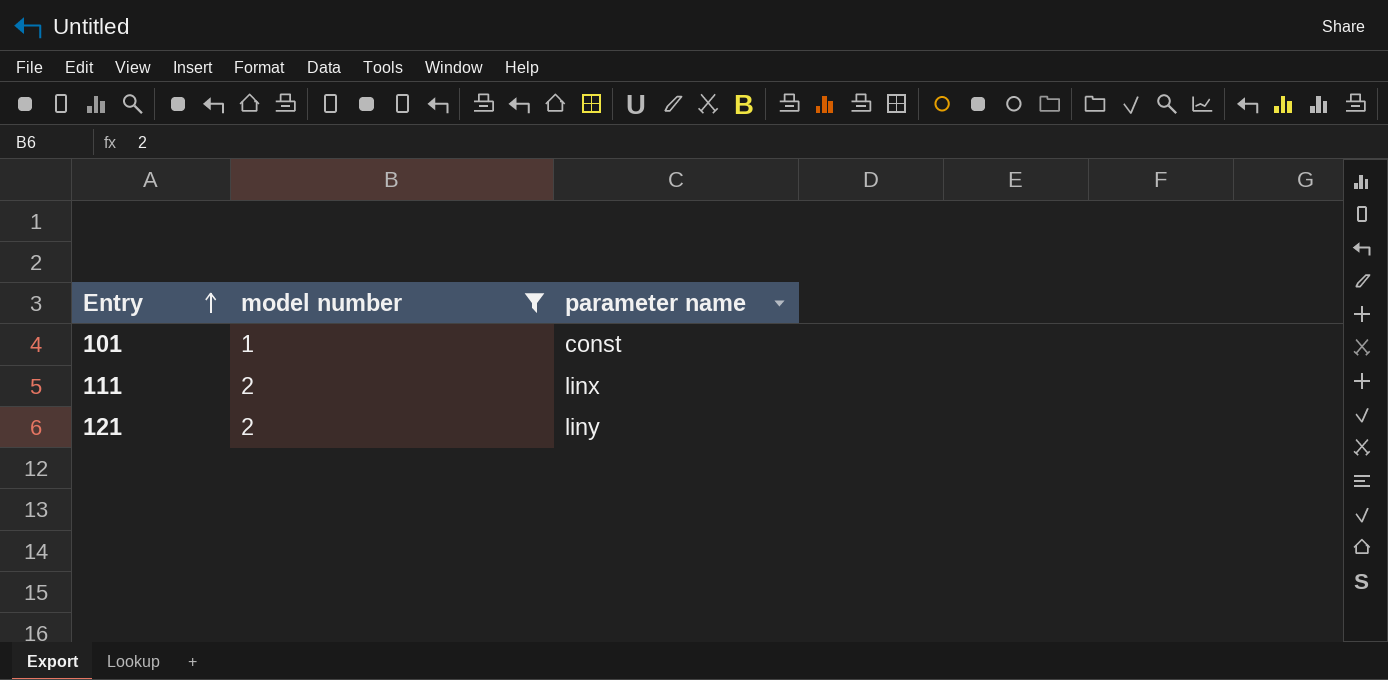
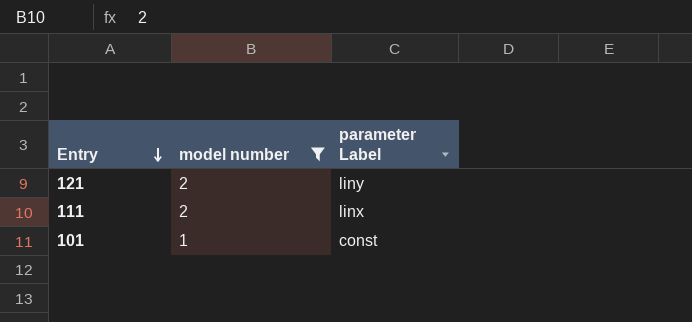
row order: Entry ascending -> Entry descending
column name: parameter name -> parameter Label

